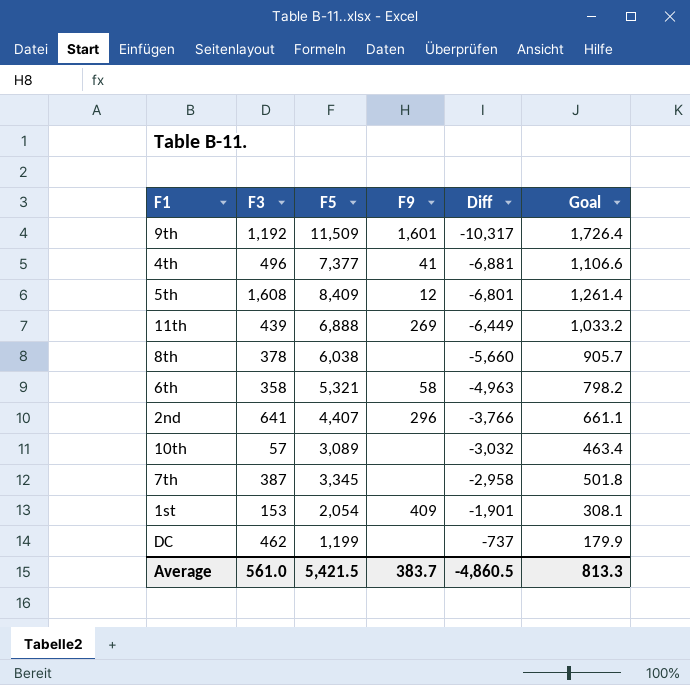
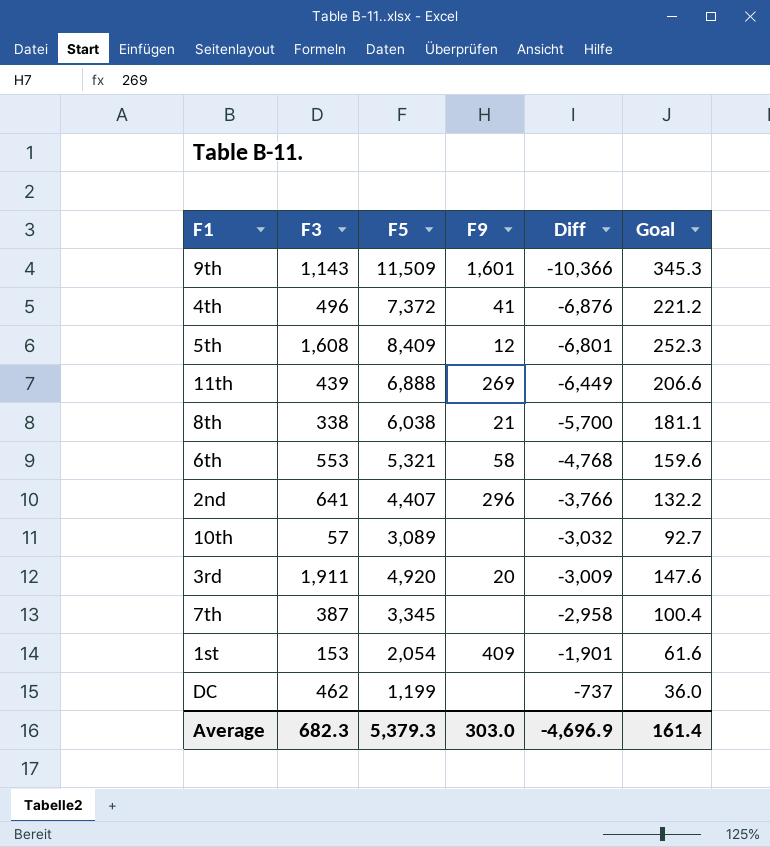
column Goal | formula: [F5] * 0.15 -> [F5] * 0.03
9th | F3: 1,192 -> 1,143
9th | Diff: -10,317 -> -10,366
4th | F5: 7,377 -> 7,372
4th | Diff: -6,881 -> -6,876
8th | F3: 378 -> 338
8th | F9: none -> 21
8th | Diff: -5,660 -> -5,700
6th | F3: 358 -> 553
6th | Diff: -4,963 -> -4,768
row 3rd: none -> 1,911 | 4,920 | 20 | -3,009 | 147.6
Average | F3: 561.0 -> 682.3
Average | F5: 5,421.5 -> 5,379.3
Average | F9: 383.7 -> 303.0
Average | Diff: -4,860.5 -> -4,696.9
Average | Goal: 813.3 -> 161.4

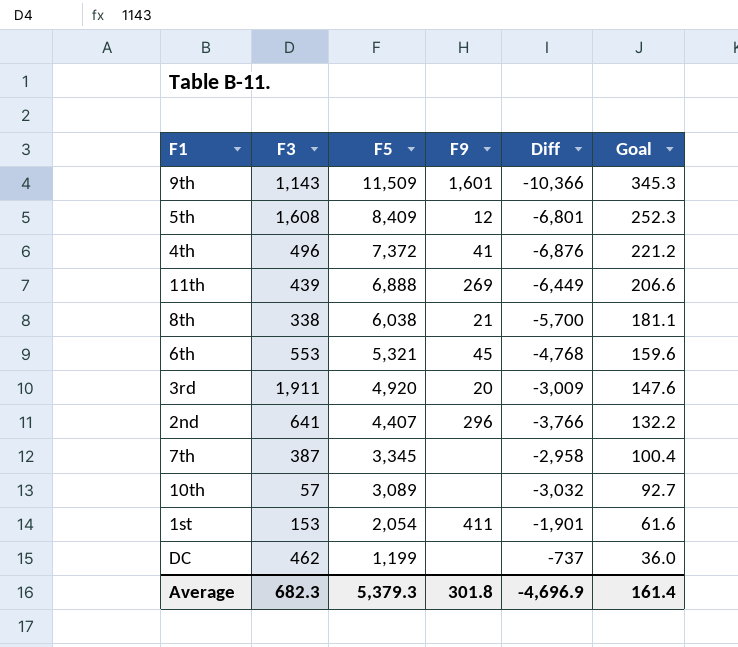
row order: Diff ascending -> F5 descending
6th | F9: 58 -> 45
1st | F9: 409 -> 411
Average | F9: 303.0 -> 301.8

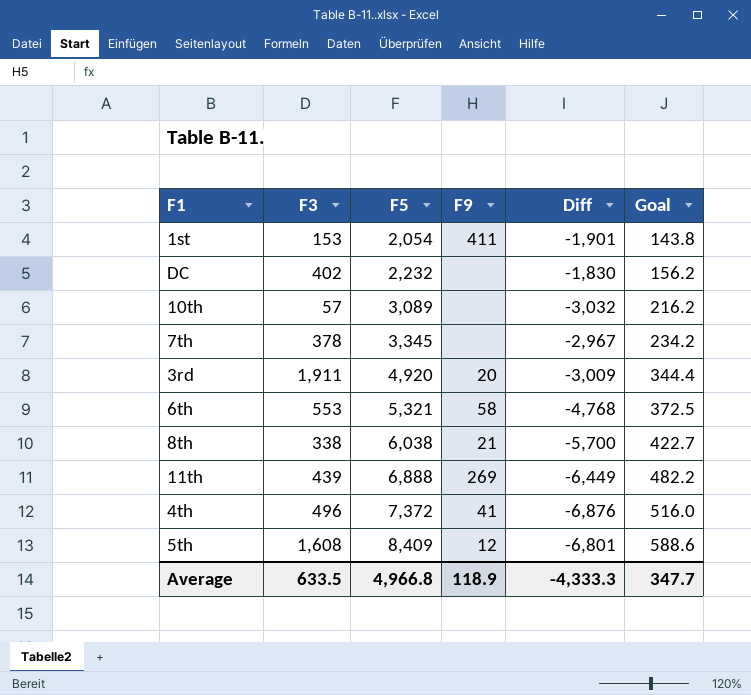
row order: F5 descending -> F5 ascending
column Goal | formula: [F5] * 0.03 -> [F5] * 0.07
row 9th: 1,143 | 11,509 | 1,601 | -10,366 | 345.3 -> none
row 2nd: 641 | 4,407 | 296 | -3,766 | 132.2 -> none
DC | F3: 462 -> 402
DC | F5: 1,199 -> 2,232
DC | Diff: -737 -> -1,830
7th | F3: 387 -> 378
7th | Diff: -2,958 -> -2,967
6th | F9: 45 -> 58
Average | F3: 682.3 -> 633.5
Average | F5: 5,379.3 -> 4,966.8
Average | F9: 301.8 -> 118.9
Average | Diff: -4,696.9 -> -4,333.3
Average | Goal: 161.4 -> 347.7

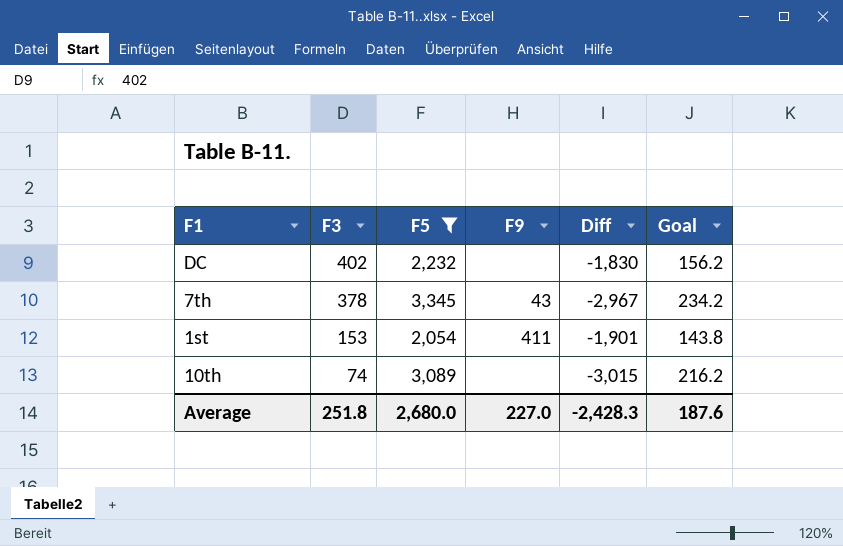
filter: none -> F5 <= 3,345
row order: F5 ascending -> F3 descending
7th | F9: none -> 43
10th | F3: 57 -> 74
10th | Diff: -3,032 -> -3,015
Average | F3: 633.5 -> 251.8
Average | F5: 4,966.8 -> 2,680.0
Average | F9: 118.9 -> 227.0
Average | Diff: -4,333.3 -> -2,428.3
Average | Goal: 347.7 -> 187.6

